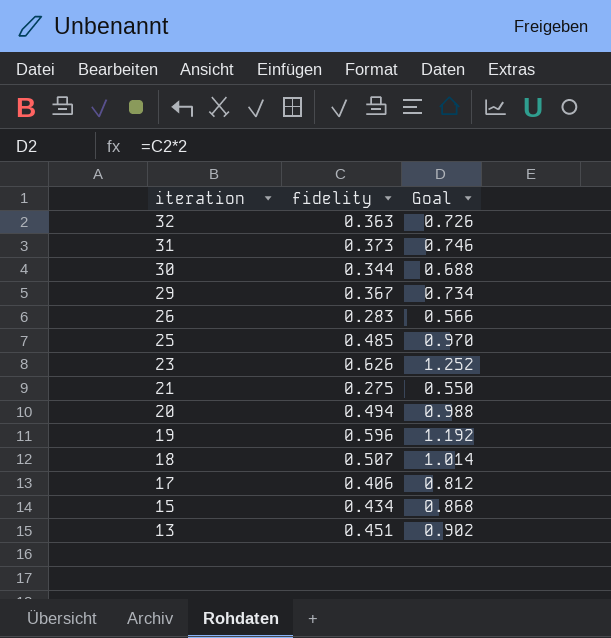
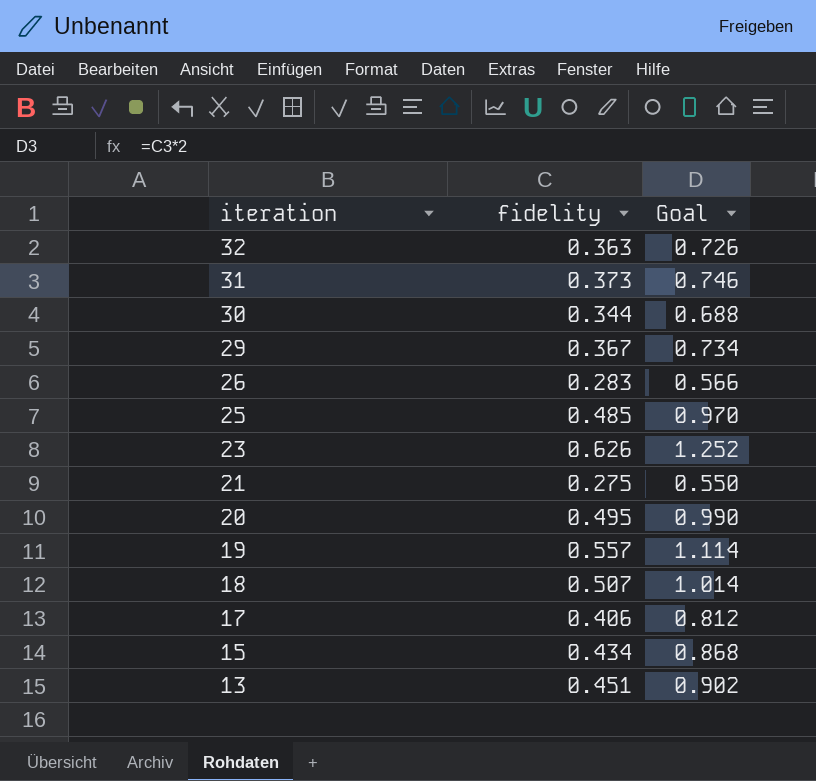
20 | fidelity: 0.494 -> 0.495
20 | Goal: 0.988 -> 0.990
19 | fidelity: 0.596 -> 0.557
19 | Goal: 1.192 -> 1.114

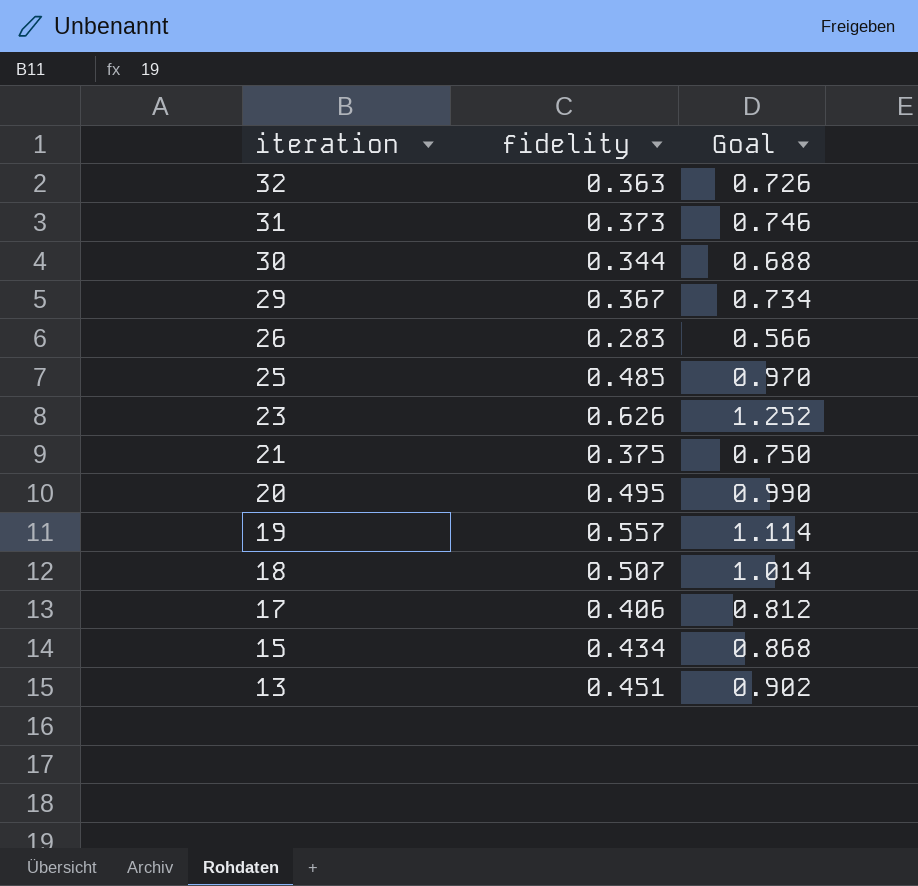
21 | fidelity: 0.275 -> 0.375
21 | Goal: 0.550 -> 0.750

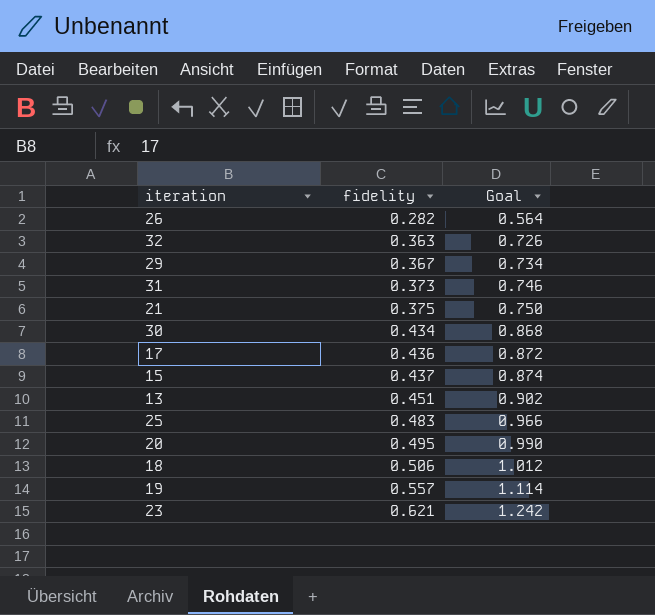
row order: iteration descending -> fidelity ascending
26 | fidelity: 0.283 -> 0.282
26 | Goal: 0.566 -> 0.564
30 | fidelity: 0.344 -> 0.434
30 | Goal: 0.688 -> 0.868
17 | fidelity: 0.406 -> 0.436
17 | Goal: 0.812 -> 0.872
15 | fidelity: 0.434 -> 0.437
15 | Goal: 0.868 -> 0.874
25 | fidelity: 0.485 -> 0.483
25 | Goal: 0.970 -> 0.966
18 | fidelity: 0.507 -> 0.506
18 | Goal: 1.014 -> 1.012
23 | fidelity: 0.626 -> 0.621
23 | Goal: 1.252 -> 1.242

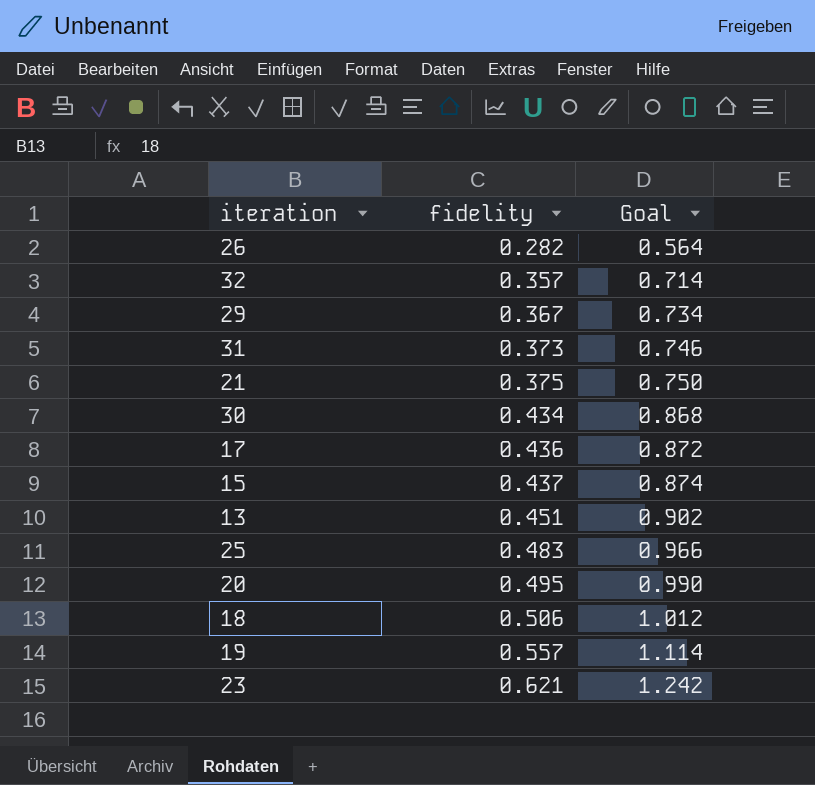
32 | fidelity: 0.363 -> 0.357
32 | Goal: 0.726 -> 0.714

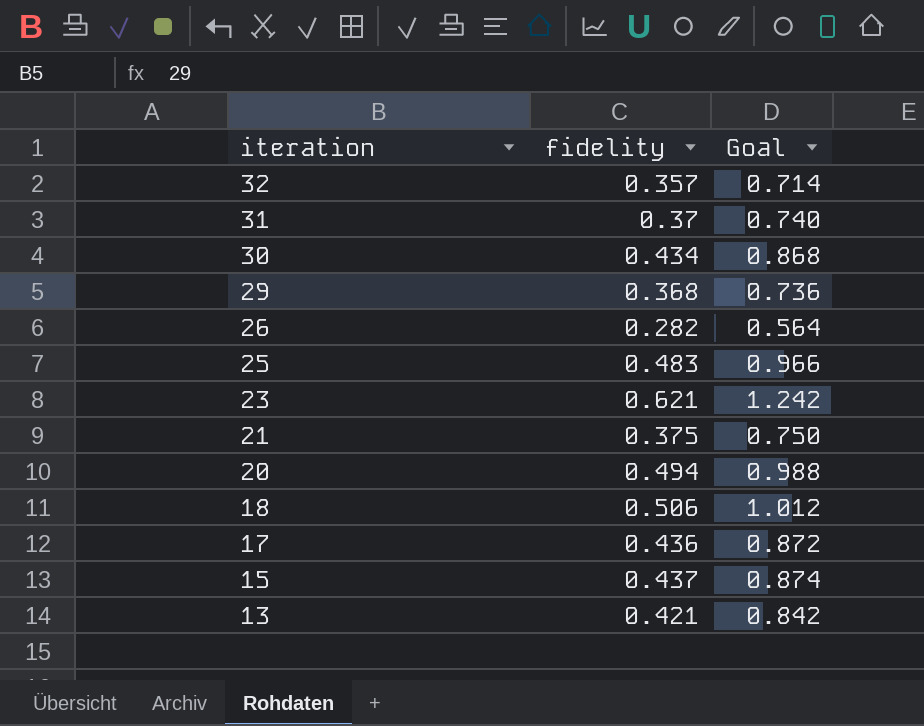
row order: fidelity ascending -> iteration descending
row 19: 0.557 | 1.114 -> none
31 | fidelity: 0.373 -> 0.37
31 | Goal: 0.746 -> 0.740
29 | fidelity: 0.367 -> 0.368
29 | Goal: 0.734 -> 0.736
20 | fidelity: 0.495 -> 0.494
20 | Goal: 0.990 -> 0.988
13 | fidelity: 0.451 -> 0.421
13 | Goal: 0.902 -> 0.842

